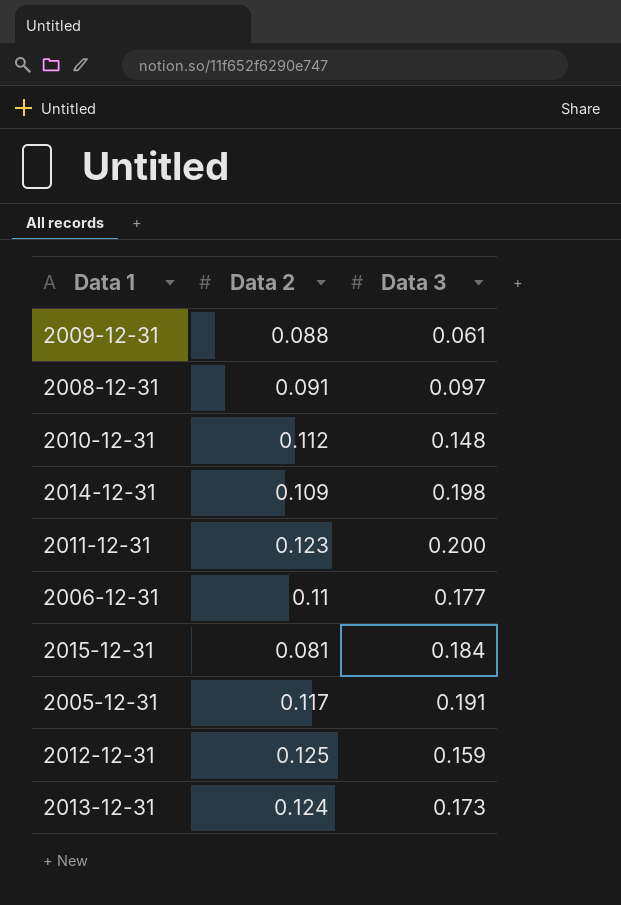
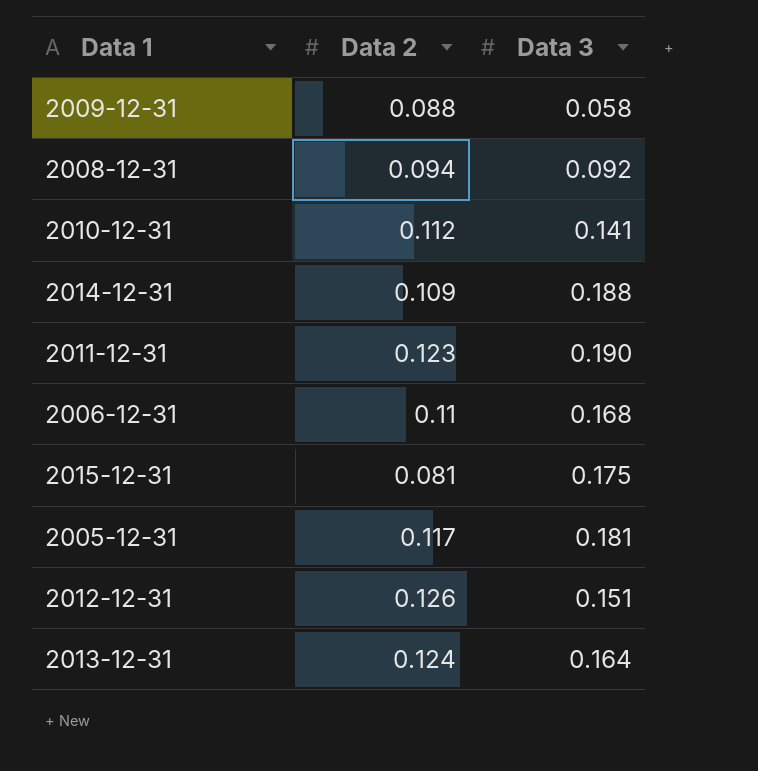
2009-12-31 | Data 3: 0.061 -> 0.058
2008-12-31 | Data 2: 0.091 -> 0.094
2008-12-31 | Data 3: 0.097 -> 0.092
2010-12-31 | Data 3: 0.148 -> 0.141
2014-12-31 | Data 3: 0.198 -> 0.188
2011-12-31 | Data 3: 0.200 -> 0.190
2006-12-31 | Data 3: 0.177 -> 0.168
2015-12-31 | Data 3: 0.184 -> 0.175
2005-12-31 | Data 3: 0.191 -> 0.181
2012-12-31 | Data 2: 0.125 -> 0.126
2012-12-31 | Data 3: 0.159 -> 0.151
2013-12-31 | Data 3: 0.173 -> 0.164

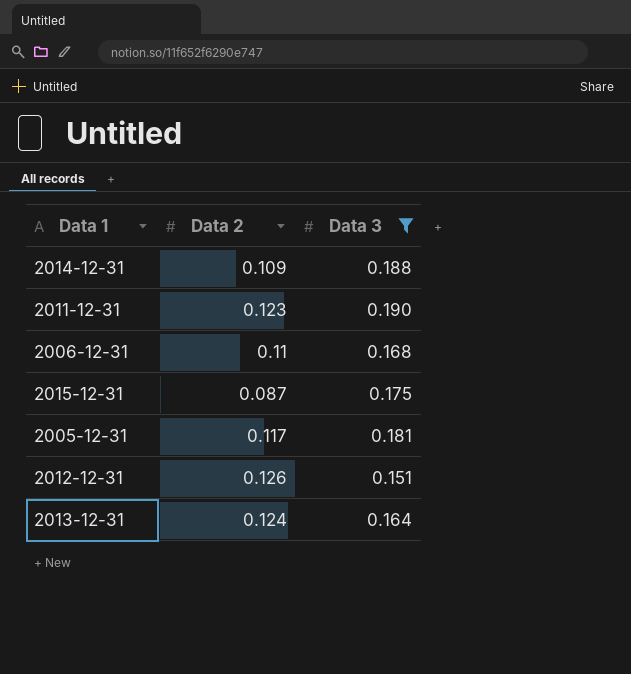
filter: none -> Data 3 >= 0.151
2015-12-31 | Data 2: 0.081 -> 0.087

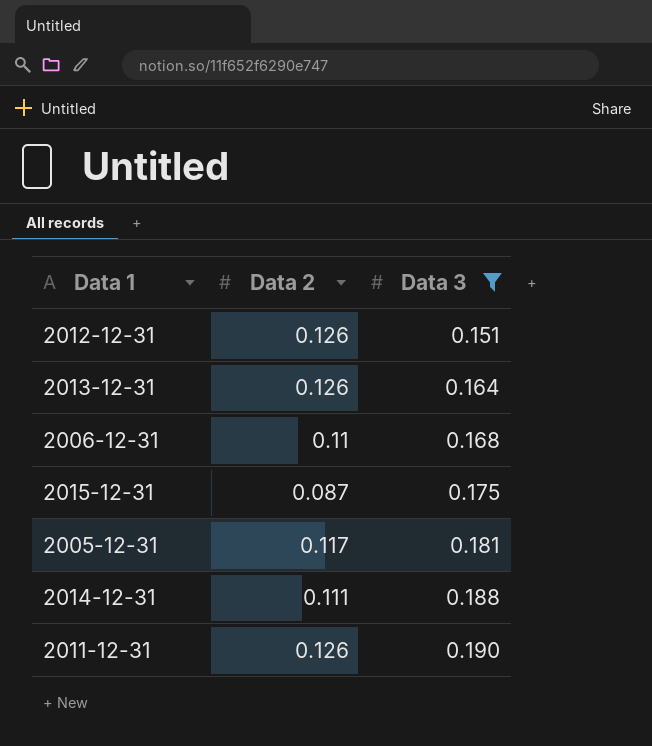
row order: none -> Data 3 ascending
2013-12-31 | Data 2: 0.124 -> 0.126
2014-12-31 | Data 2: 0.109 -> 0.111
2011-12-31 | Data 2: 0.123 -> 0.126

